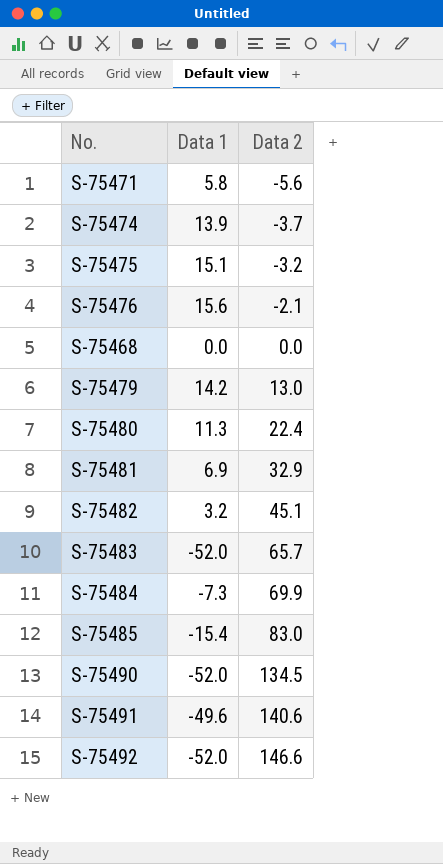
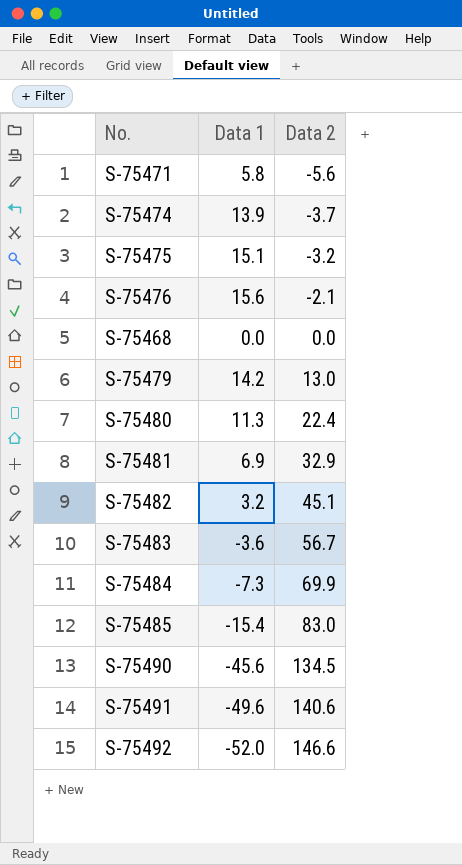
S-75483 | Data 1: -52.0 -> -3.6
S-75483 | Data 2: 65.7 -> 56.7
S-75490 | Data 1: -52.0 -> -45.6

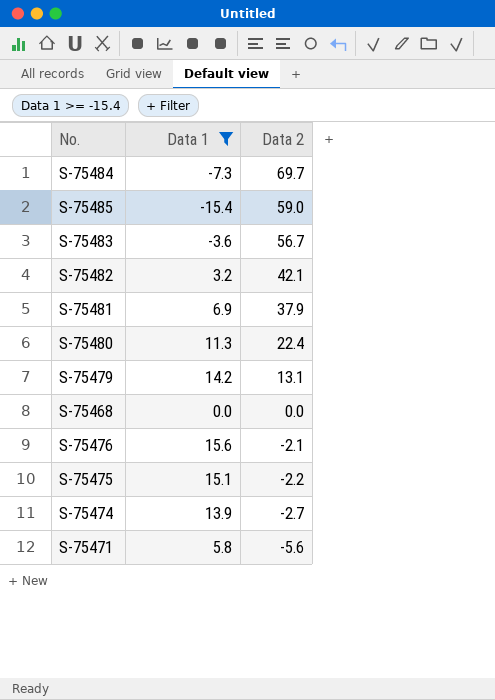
filter: none -> Data 1 >= -15.4
row order: Data 2 ascending -> Data 2 descending
S-75484 | Data 2: 69.9 -> 69.7
S-75485 | Data 2: 83.0 -> 59.0
S-75482 | Data 2: 45.1 -> 42.1
S-75481 | Data 2: 32.9 -> 37.9
S-75479 | Data 2: 13.0 -> 13.1
S-75475 | Data 2: -3.2 -> -2.2
S-75474 | Data 2: -3.7 -> -2.7

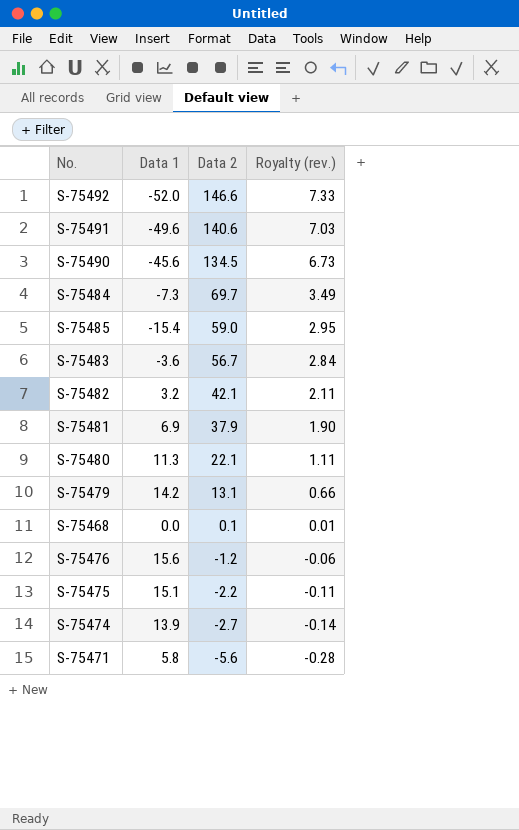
filter: Data 1 >= -15.4 -> none
column Royalty (rev.) | formula: none -> [Data 2] * 0.05
S-75480 | Data 2: 22.4 -> 22.1
S-75468 | Data 2: 0.0 -> 0.1
S-75476 | Data 2: -2.1 -> -1.2

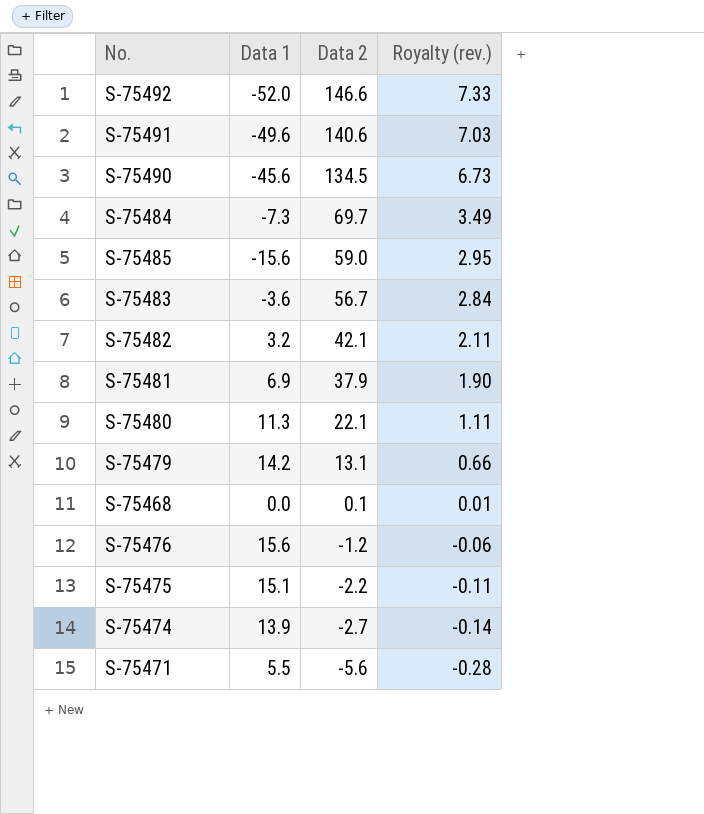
S-75485 | Data 1: -15.4 -> -15.6
S-75471 | Data 1: 5.8 -> 5.5

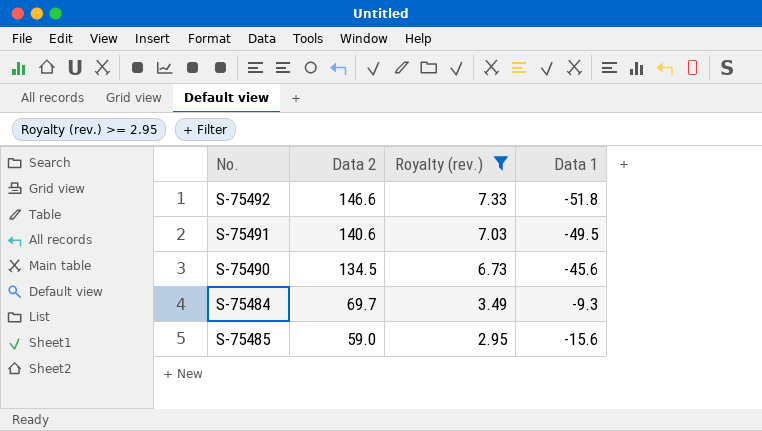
filter: none -> Royalty (rev.) >= 2.95
column Data 1 | position: 2 -> 4
S-75492 | Data 1: -52.0 -> -51.8
S-75491 | Data 1: -49.6 -> -49.5
S-75484 | Data 1: -7.3 -> -9.3

